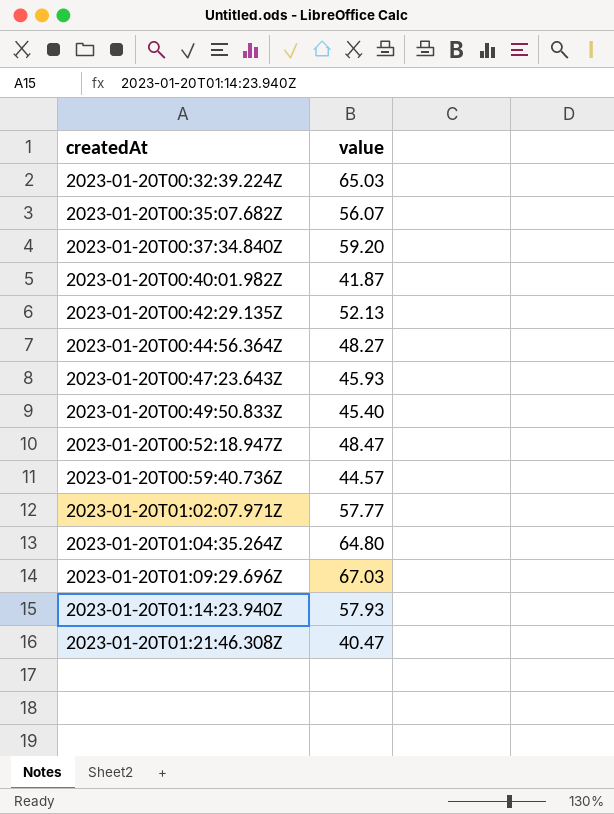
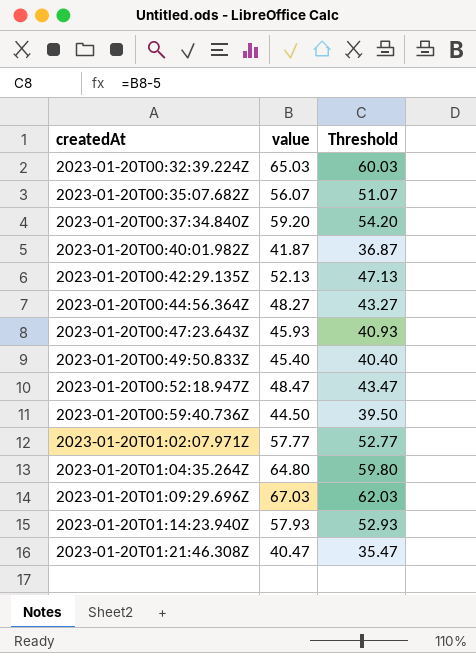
column Threshold | formula: none -> [value] - 5
2023-01-20T00:59:40.736Z | value: 44.57 -> 44.50

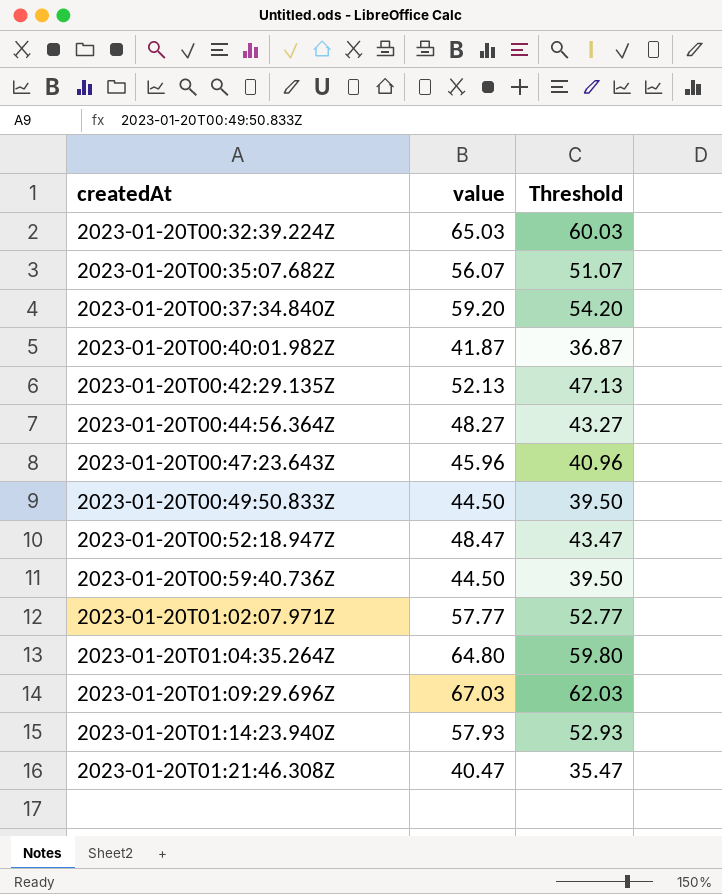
2023-01-20T00:47:23.643Z | value: 45.93 -> 45.96
2023-01-20T00:47:23.643Z | Threshold: 40.93 -> 40.96
2023-01-20T00:49:50.833Z | value: 45.40 -> 44.50
2023-01-20T00:49:50.833Z | Threshold: 40.40 -> 39.50

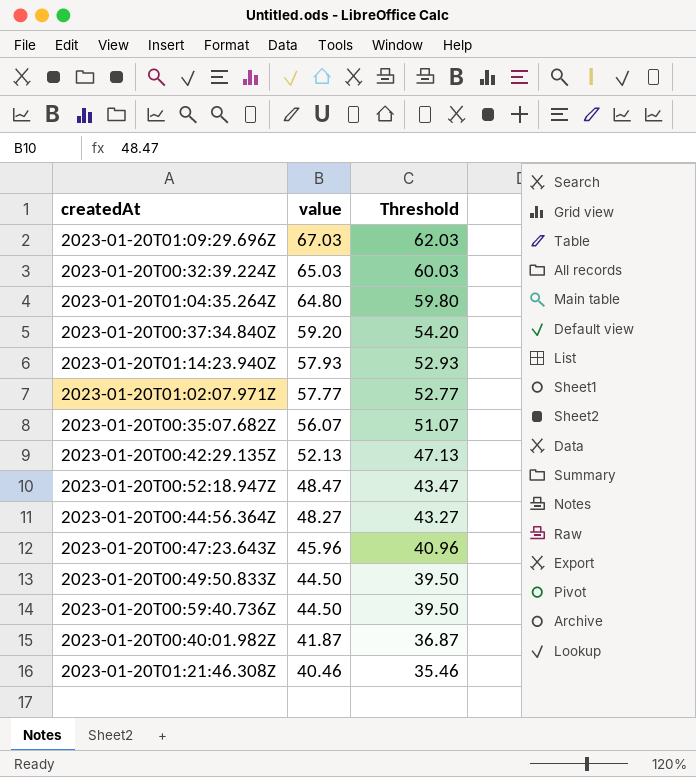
row order: createdAt ascending -> value descending
2023-01-20T01:21:46.308Z | value: 40.47 -> 40.46
2023-01-20T01:21:46.308Z | Threshold: 35.47 -> 35.46

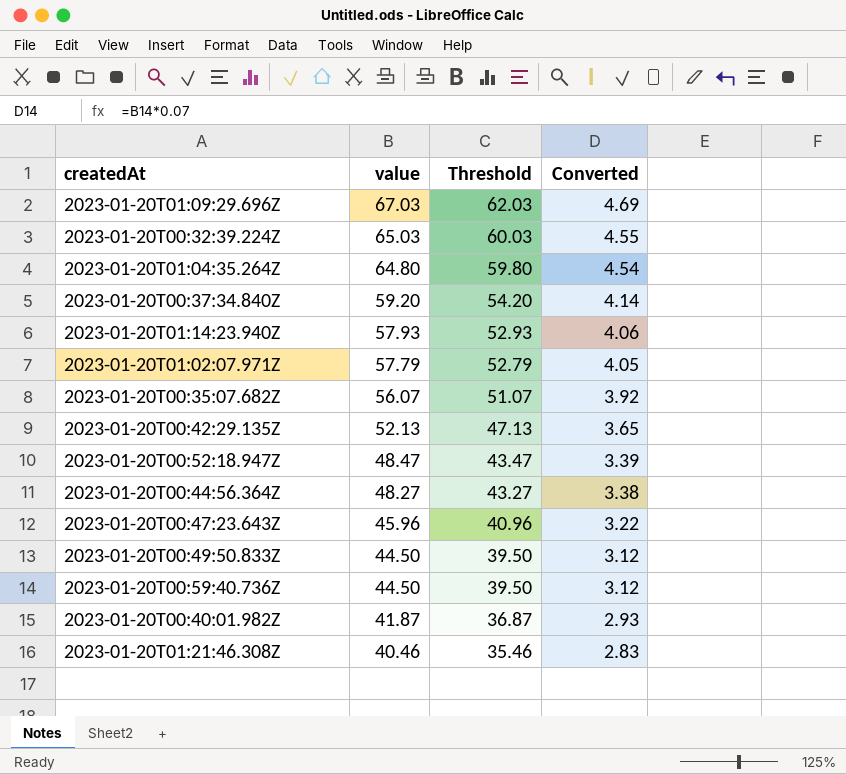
column Converted | formula: none -> [value] * 0.07
2023-01-20T01:02:07.971Z | value: 57.77 -> 57.79
2023-01-20T01:02:07.971Z | Threshold: 52.77 -> 52.79

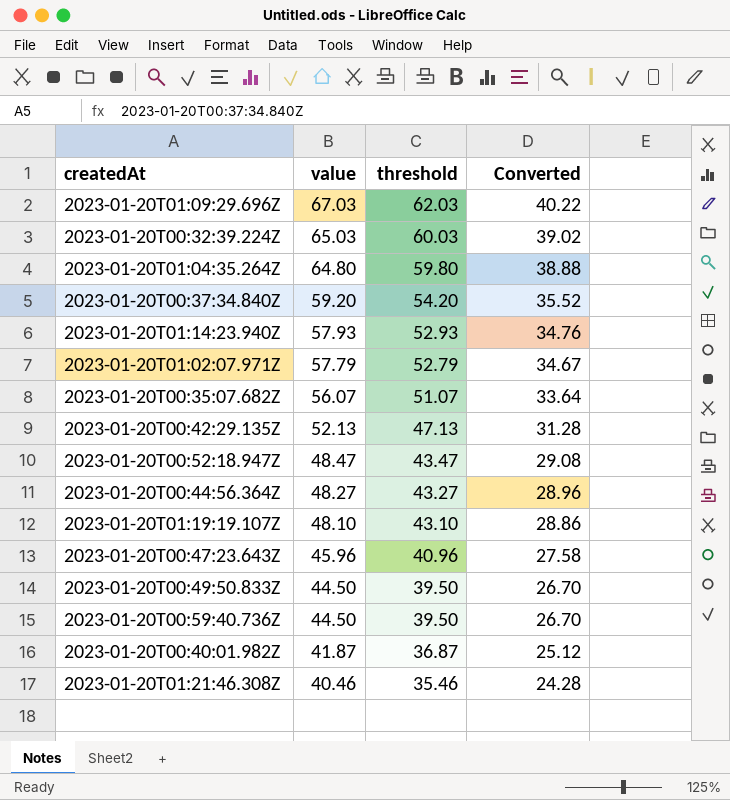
column name: Threshold -> threshold
column Converted | formula: [value] * 0.07 -> [value] * 0.6
row 2023-01-20T01:19:19.107Z: none -> 48.10 | 43.10 | 28.86

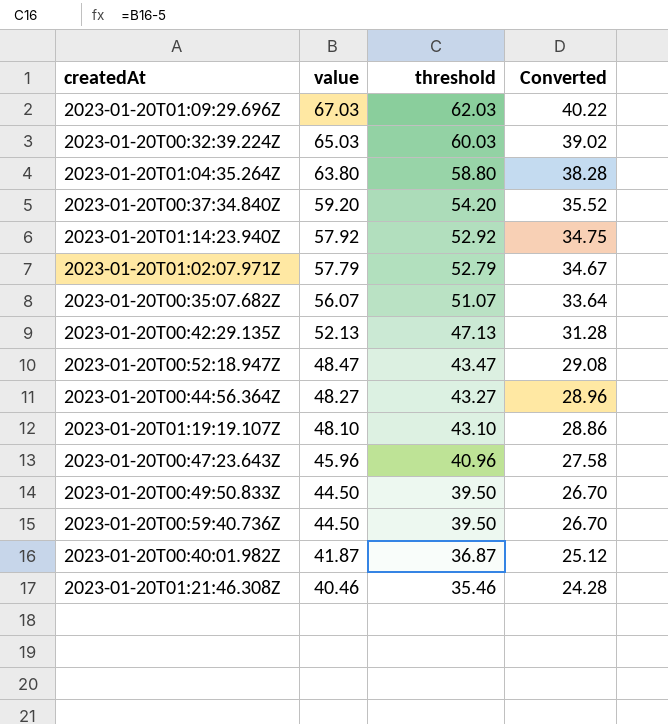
2023-01-20T01:04:35.264Z | value: 64.80 -> 63.80
2023-01-20T01:04:35.264Z | threshold: 59.80 -> 58.80
2023-01-20T01:04:35.264Z | Converted: 38.88 -> 38.28
2023-01-20T01:14:23.940Z | value: 57.93 -> 57.92
2023-01-20T01:14:23.940Z | threshold: 52.93 -> 52.92
2023-01-20T01:14:23.940Z | Converted: 34.76 -> 34.75

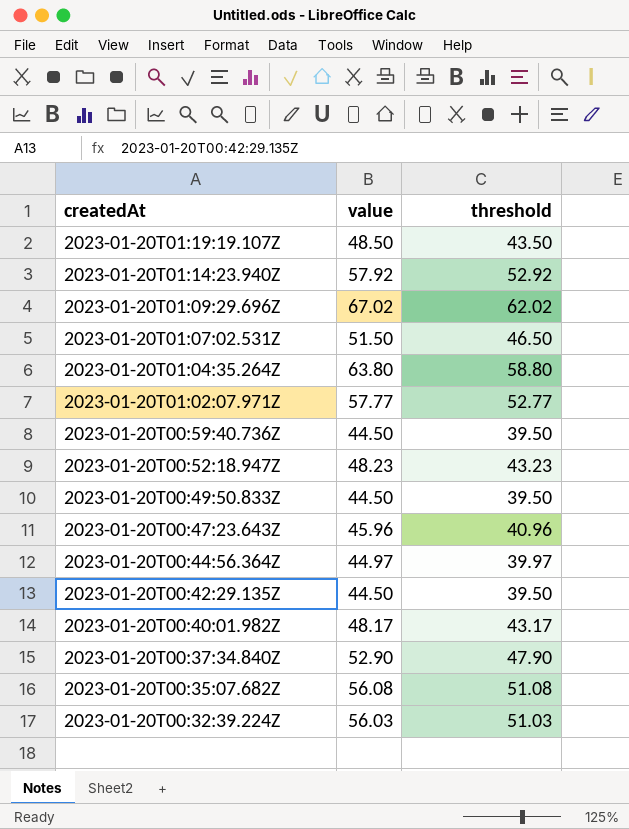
row order: value descending -> createdAt descending
column Converted | formula: [value] * 0.6 -> none
row 2023-01-20T01:21:46.308Z: 40.46 | 35.46 | 24.28 -> none
2023-01-20T01:19:19.107Z | value: 48.10 -> 48.50
2023-01-20T01:19:19.107Z | threshold: 43.10 -> 43.50
2023-01-20T01:09:29.696Z | value: 67.03 -> 67.02
2023-01-20T01:09:29.696Z | threshold: 62.03 -> 62.02
row 2023-01-20T01:07:02.531Z: none -> 51.50 | 46.50
2023-01-20T01:02:07.971Z | value: 57.79 -> 57.77
2023-01-20T01:02:07.971Z | threshold: 52.79 -> 52.77
2023-01-20T00:52:18.947Z | value: 48.47 -> 48.23
2023-01-20T00:52:18.947Z | threshold: 43.47 -> 43.23
2023-01-20T00:44:56.364Z | value: 48.27 -> 44.97
2023-01-20T00:44:56.364Z | threshold: 43.27 -> 39.97
2023-01-20T00:42:29.135Z | value: 52.13 -> 44.50
2023-01-20T00:42:29.135Z | threshold: 47.13 -> 39.50
2023-01-20T00:40:01.982Z | value: 41.87 -> 48.17
2023-01-20T00:40:01.982Z | threshold: 36.87 -> 43.17
2023-01-20T00:37:34.840Z | value: 59.20 -> 52.90
2023-01-20T00:37:34.840Z | threshold: 54.20 -> 47.90
2023-01-20T00:35:07.682Z | value: 56.07 -> 56.08
2023-01-20T00:35:07.682Z | threshold: 51.07 -> 51.08
2023-01-20T00:32:39.224Z | value: 65.03 -> 56.03
2023-01-20T00:32:39.224Z | threshold: 60.03 -> 51.03

